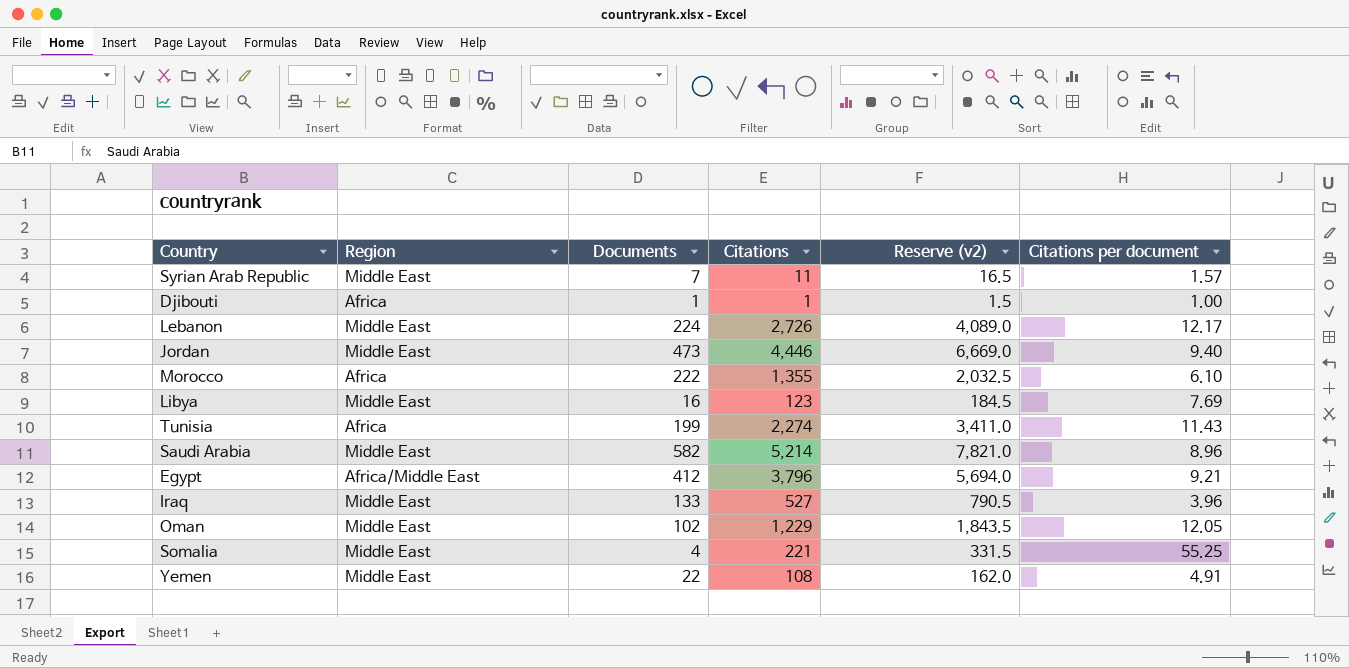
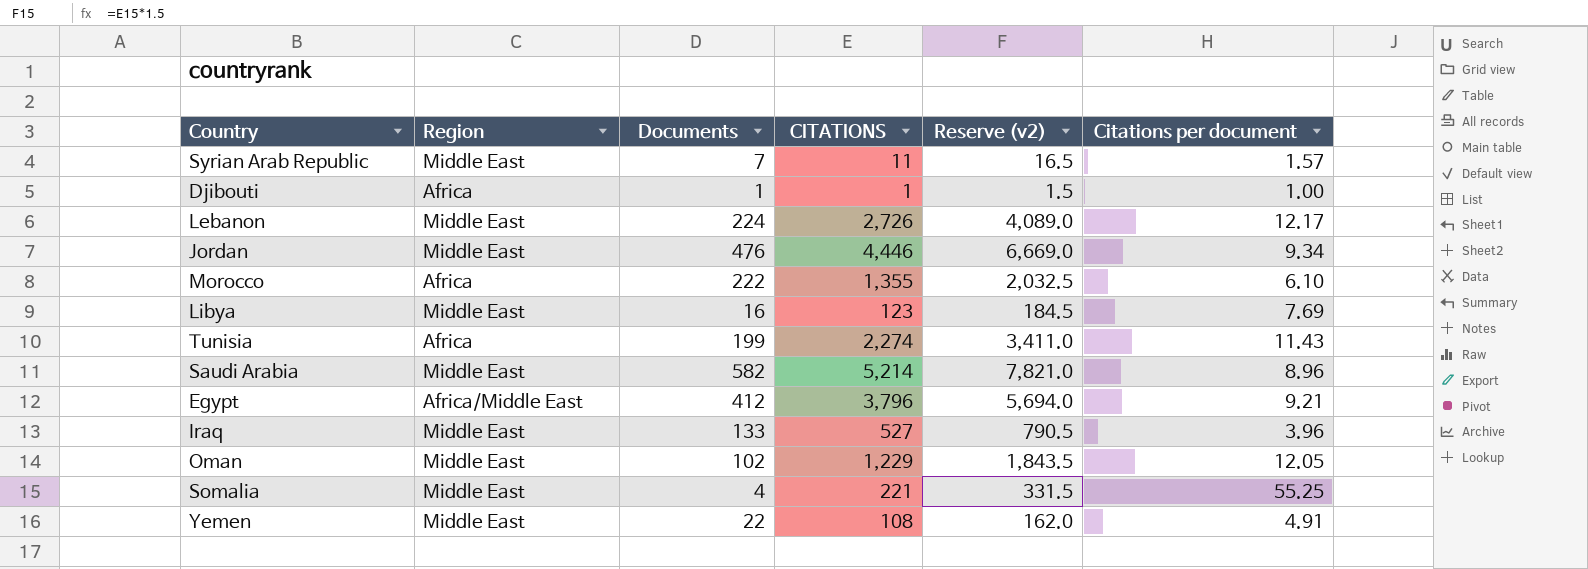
column name: Citations -> CITATIONS
Jordan | Documents: 473 -> 476
Jordan | Citations per document: 9.40 -> 9.34

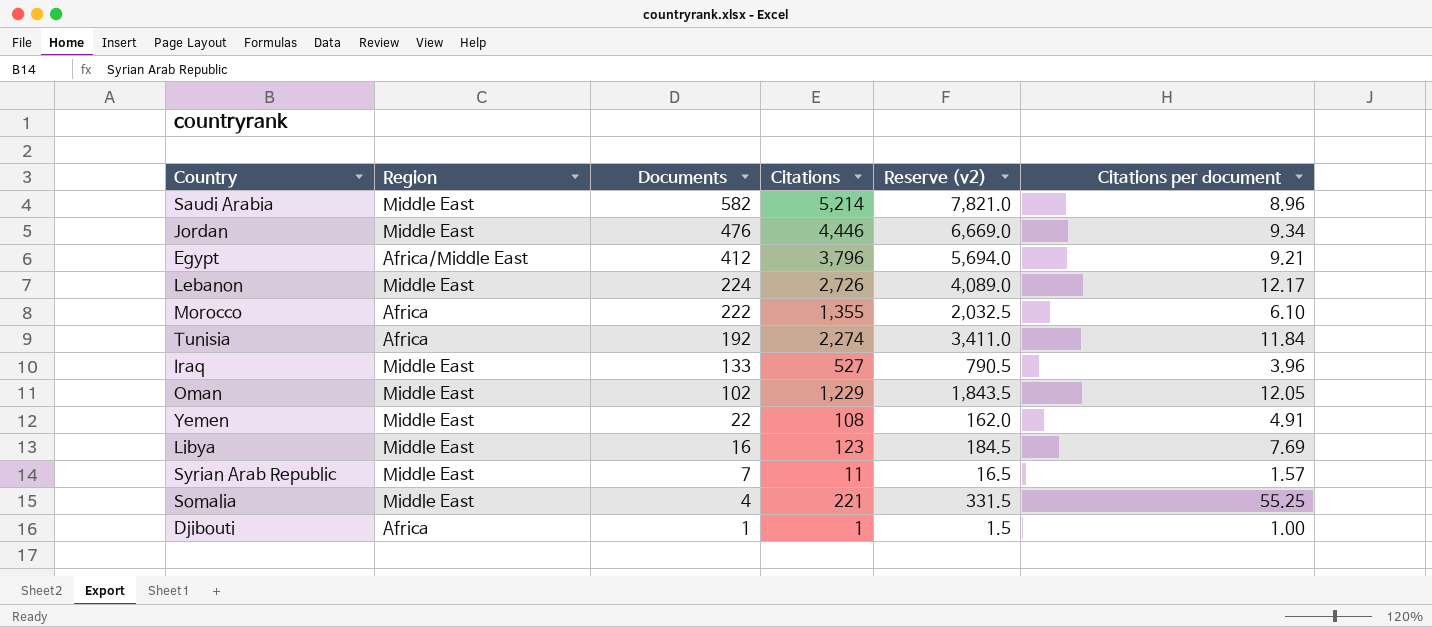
row order: none -> Documents descending
column name: CITATIONS -> Citations
Tunisia | Documents: 199 -> 192
Tunisia | Citations per document: 11.43 -> 11.84

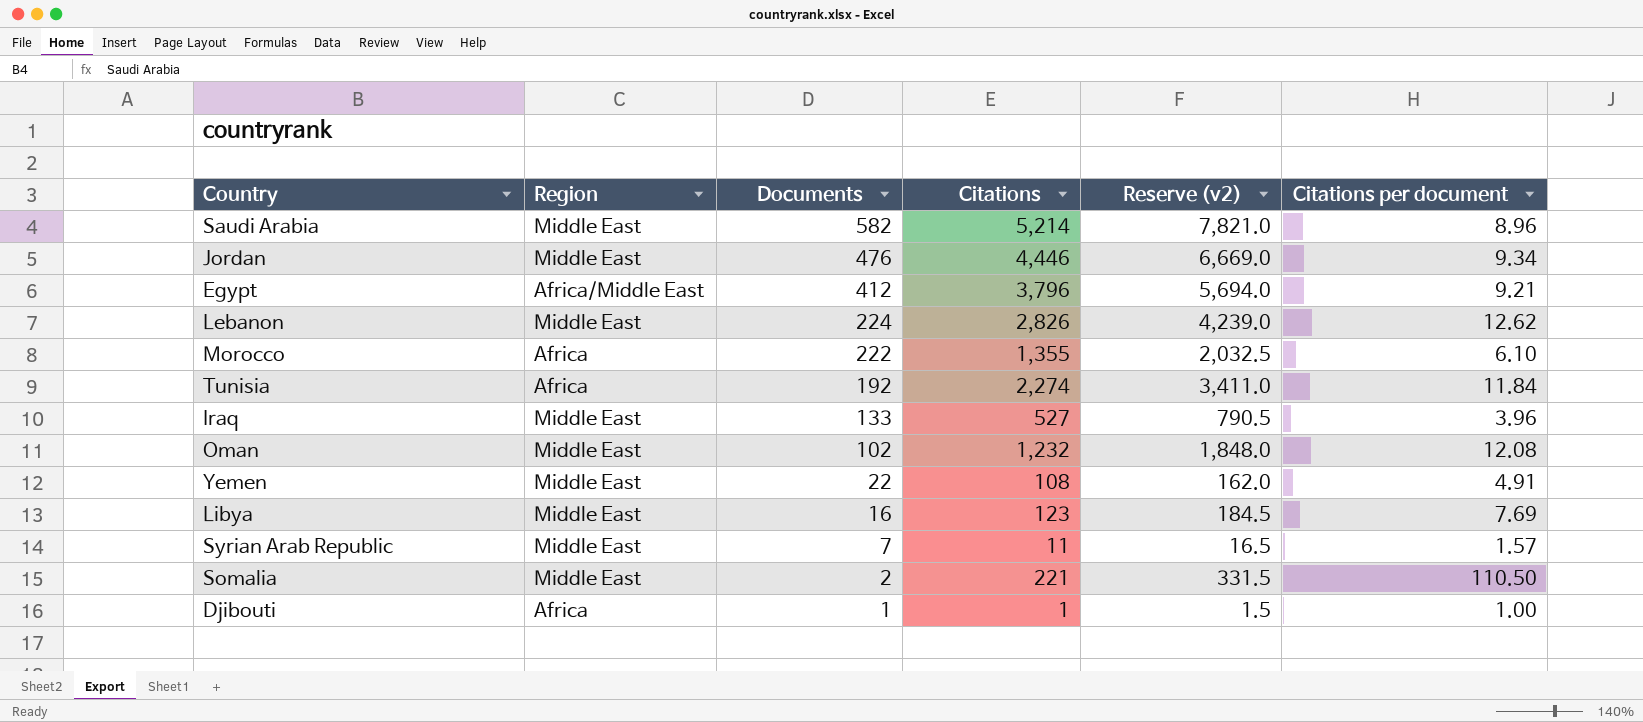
Lebanon | Citations: 2,726 -> 2,826
Lebanon | Reserve (v2): 4,089.0 -> 4,239.0
Lebanon | Citations per document: 12.17 -> 12.62
Oman | Citations: 1,229 -> 1,232
Oman | Reserve (v2): 1,843.5 -> 1,848.0
Oman | Citations per document: 12.05 -> 12.08
Somalia | Documents: 4 -> 2
Somalia | Citations per document: 55.25 -> 110.50

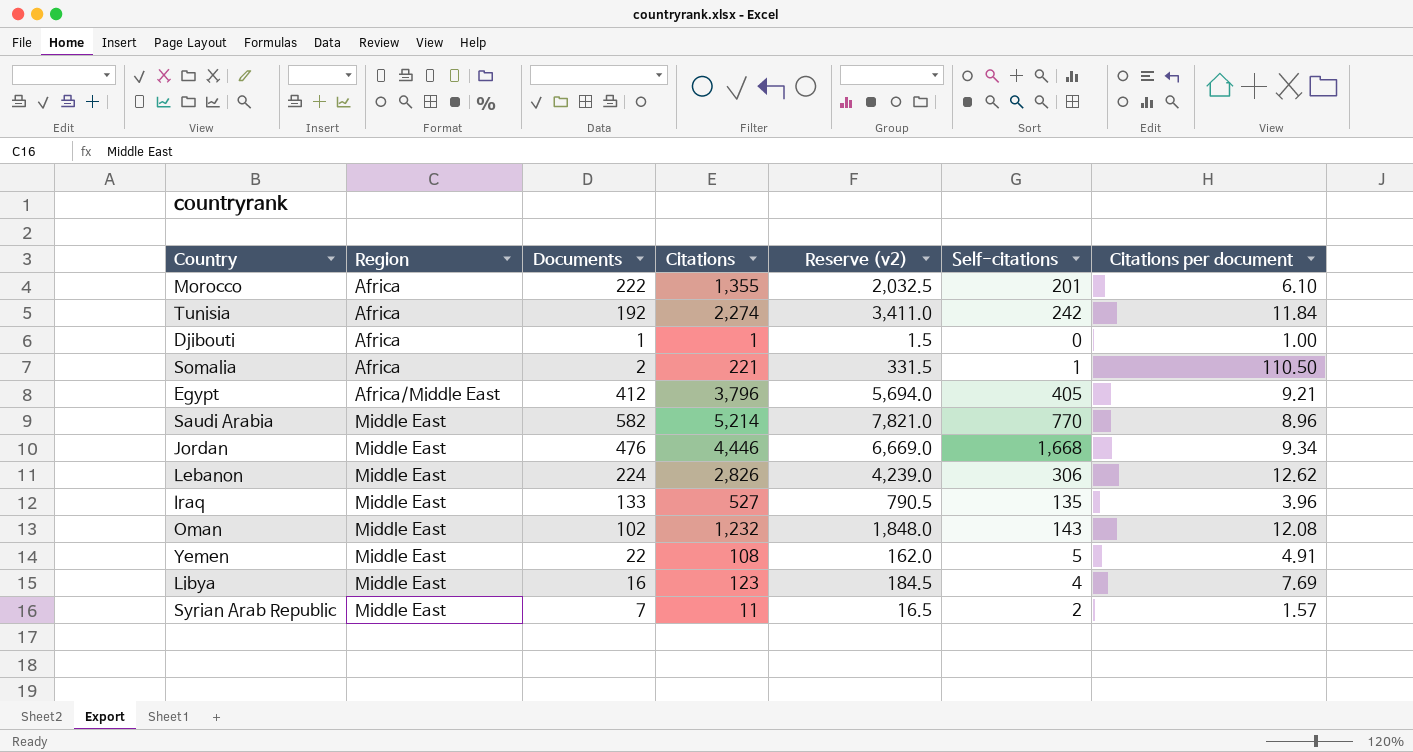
row order: Documents descending -> Region ascending
column Self-citations | position: none -> 6
Somalia | Region: Middle East -> Africa

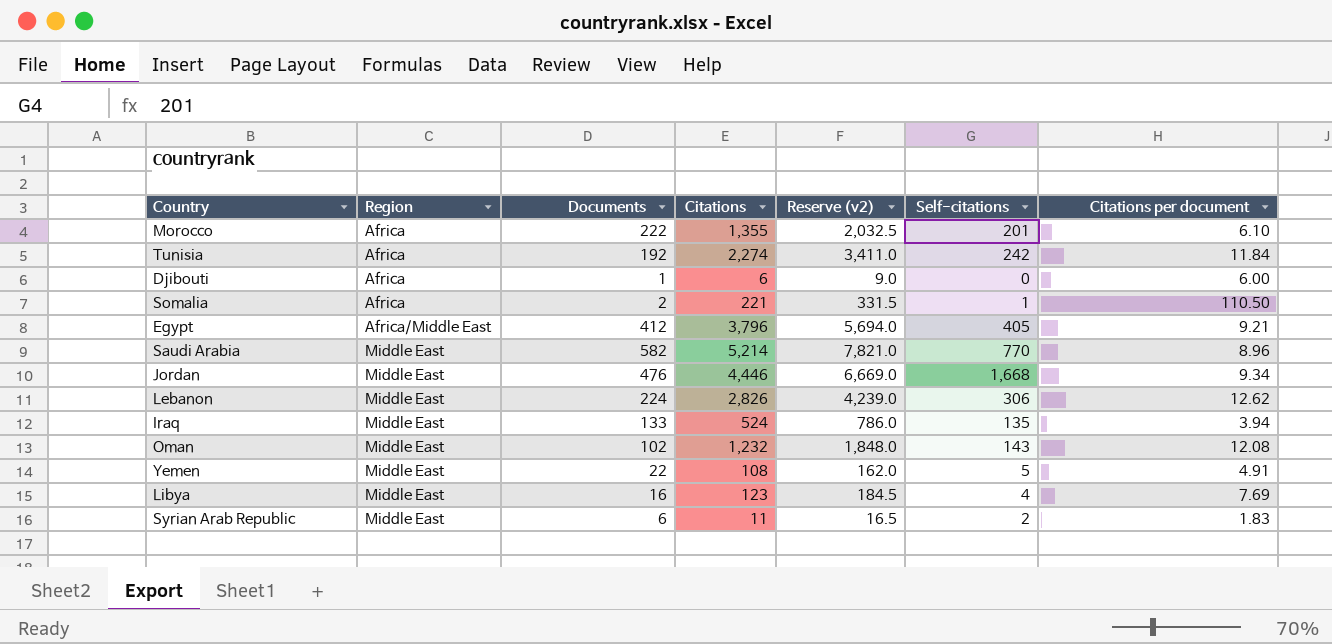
Djibouti | Citations: 1 -> 6
Djibouti | Reserve (v2): 1.5 -> 9.0
Djibouti | Citations per document: 1.00 -> 6.00
Iraq | Citations: 527 -> 524
Iraq | Reserve (v2): 790.5 -> 786.0
Iraq | Citations per document: 3.96 -> 3.94
Syrian Arab Republic | Documents: 7 -> 6
Syrian Arab Republic | Citations per document: 1.57 -> 1.83

